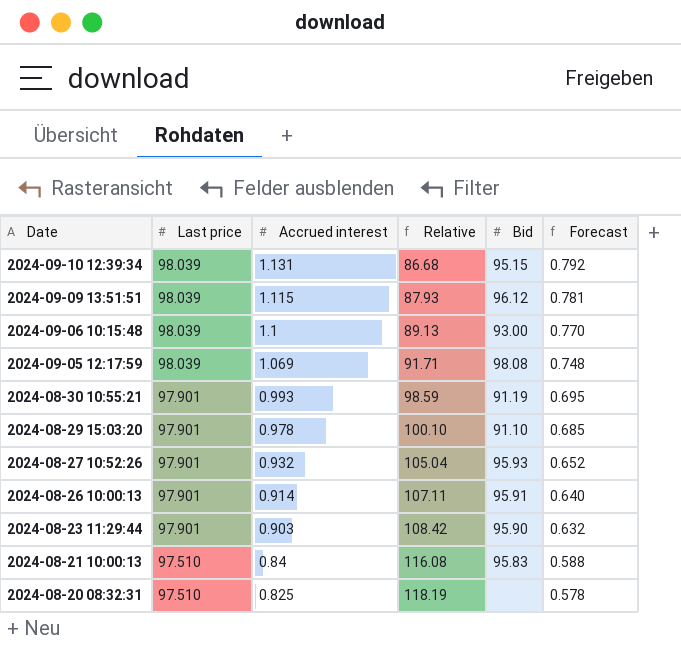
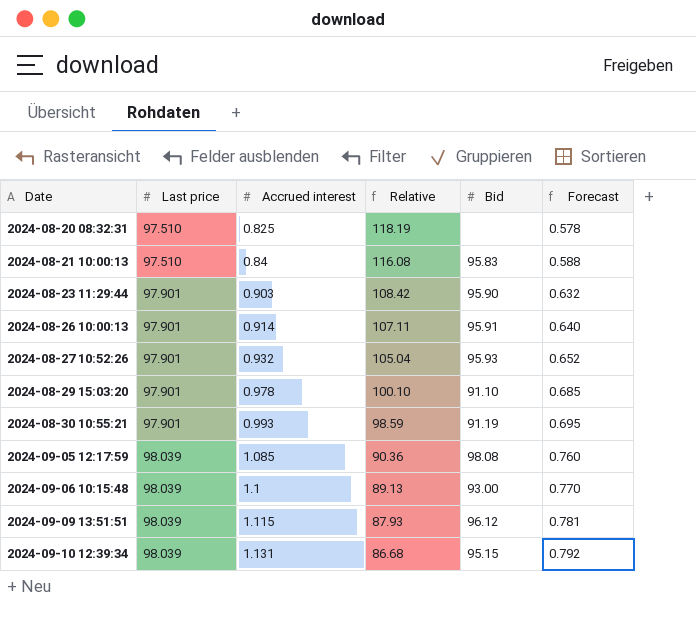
row order: Date descending -> Date ascending
2024-09-05 12:17:59 | Accrued interest: 1.069 -> 1.085
2024-09-05 12:17:59 | Relative: 91.71 -> 90.36
2024-09-05 12:17:59 | Forecast: 0.748 -> 0.760

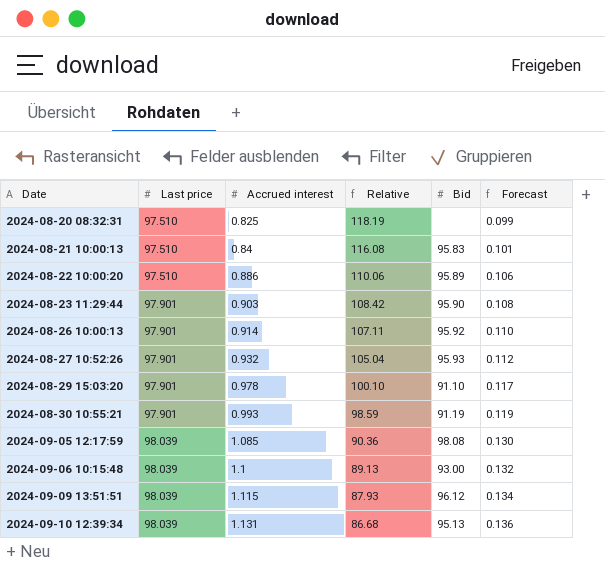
column Forecast | formula: [Accrued interest] * 0.7 -> [Accrued interest] * 0.12
row 2024-08-22 10:00:20: none -> 97.510 | 0.886 | 110.06 | 95.89 | 0.106
2024-08-26 10:00:13 | Bid: 95.91 -> 95.92
2024-09-10 12:39:34 | Bid: 95.15 -> 95.13

